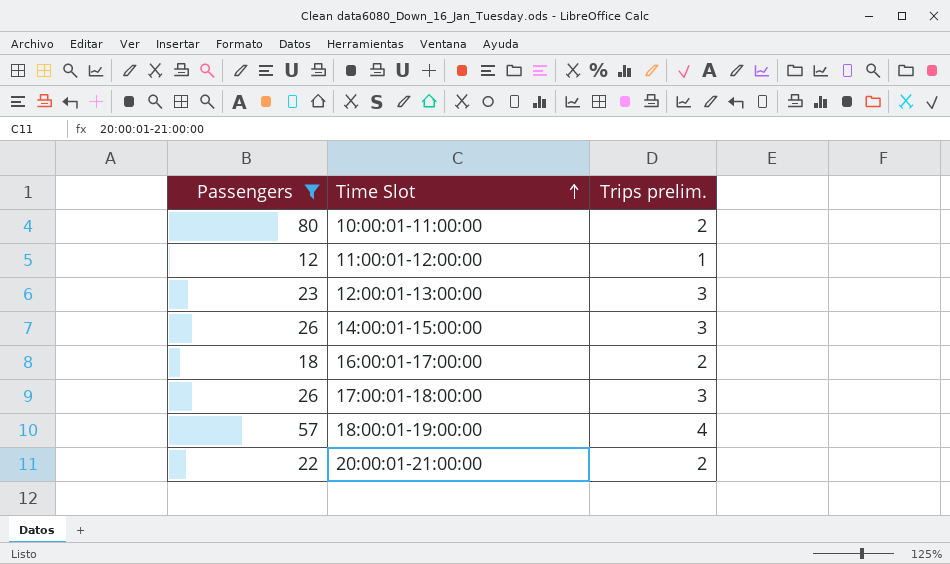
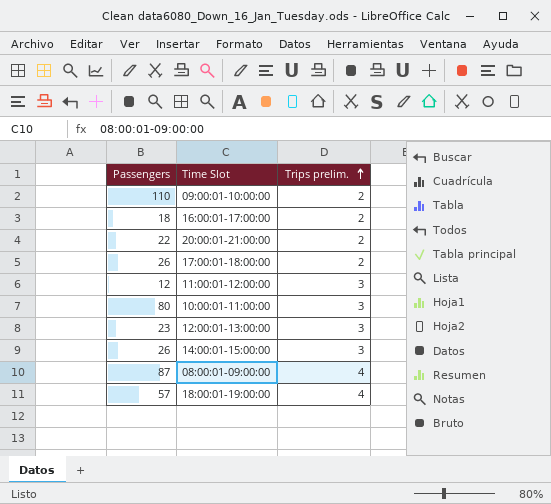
filter: Passengers <= 80 -> none
row order: Time Slot ascending -> Trips prelim. ascending
17:00:01-18:00:00 | Trips prelim.: 3 -> 2
11:00:01-12:00:00 | Trips prelim.: 1 -> 3
10:00:01-11:00:00 | Trips prelim.: 2 -> 3

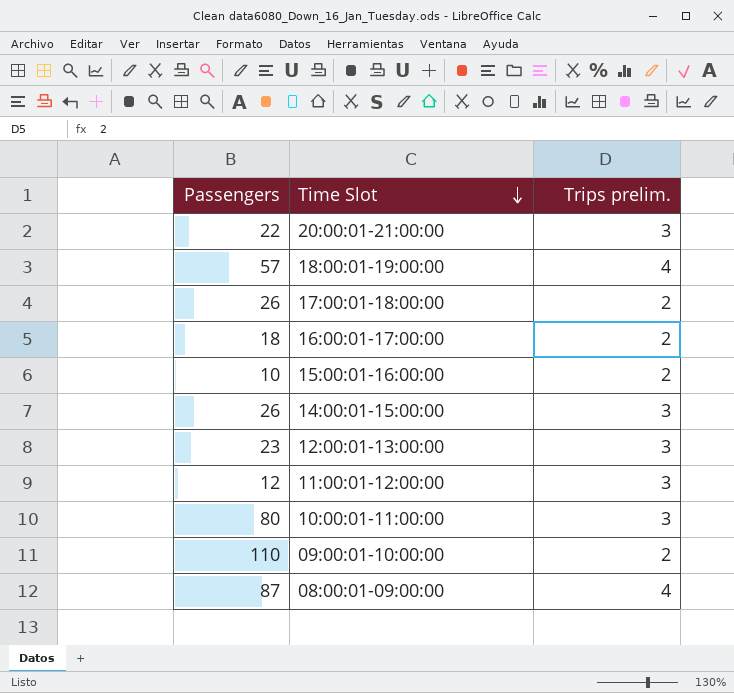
row order: Trips prelim. ascending -> Time Slot descending
20:00:01-21:00:00 | Trips prelim.: 2 -> 3
row 15:00:01-16:00:00: none -> 10 | 2

